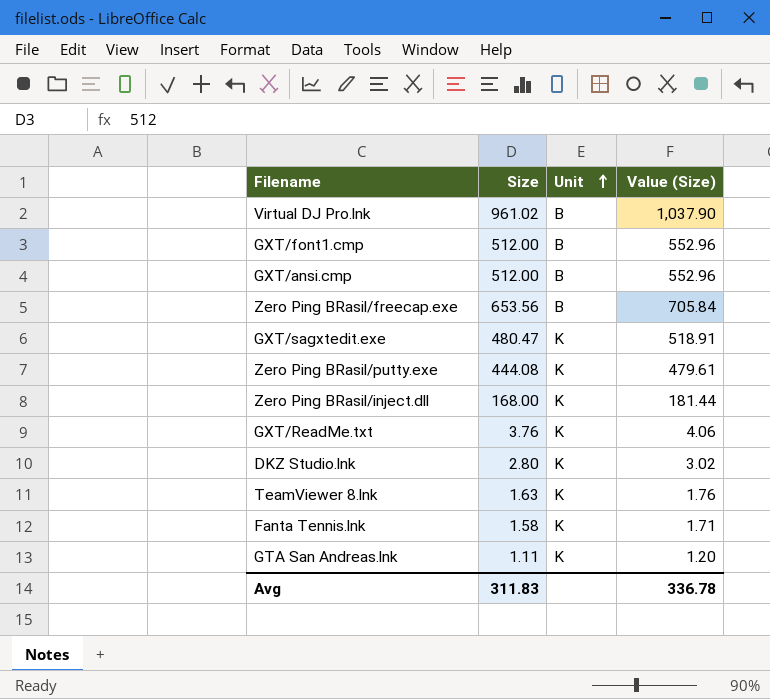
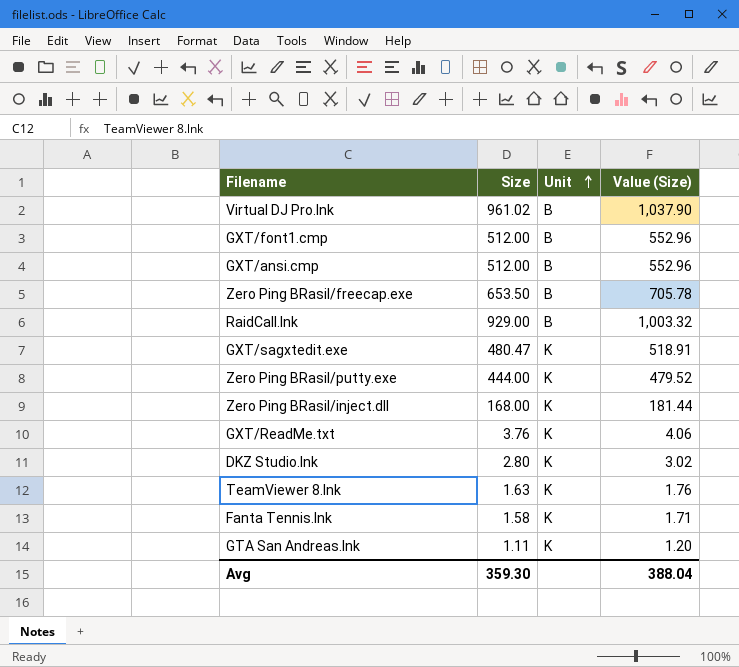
Zero Ping BRasil/freecap.exe | Size: 653.56 -> 653.50
Zero Ping BRasil/freecap.exe | Value (Size): 705.84 -> 705.78
row RaidCall.lnk: none -> 929.00 | B | 1,003.32
Zero Ping BRasil/putty.exe | Size: 444.08 -> 444.00
Zero Ping BRasil/putty.exe | Value (Size): 479.61 -> 479.52
Avg | Size: 311.83 -> 359.30
Avg | Value (Size): 336.78 -> 388.04

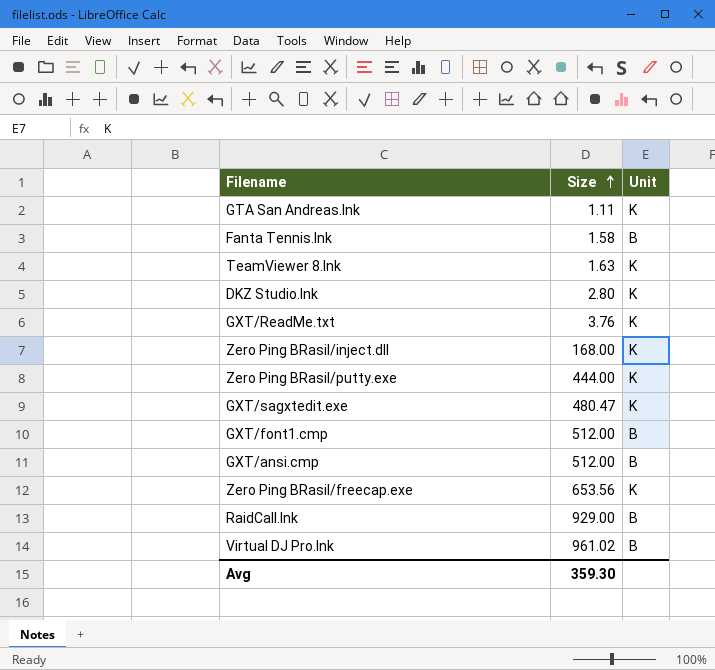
row order: Unit ascending -> Size ascending
column Value (Size) | formula: [Size] * 1.08 -> none
Fanta Tennis.lnk | Unit: K -> B
Zero Ping BRasil/freecap.exe | Size: 653.50 -> 653.56
Zero Ping BRasil/freecap.exe | Unit: B -> K

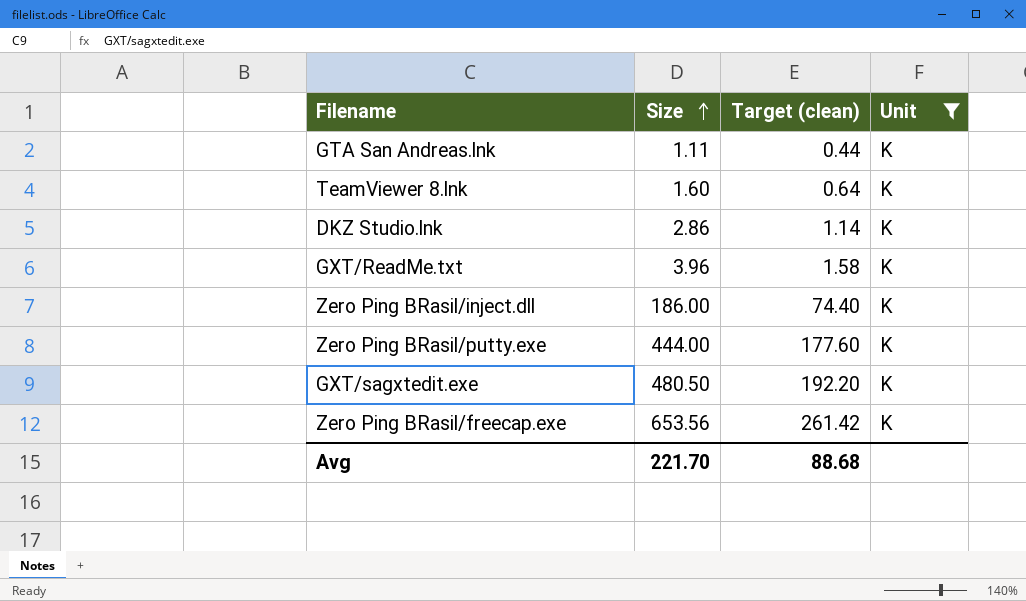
filter: none -> Unit = K
column Target (clean) | formula: none -> [Size] * 0.4
TeamViewer 8.lnk | Size: 1.63 -> 1.60
DKZ Studio.lnk | Size: 2.80 -> 2.86
GXT/ReadMe.txt | Size: 3.76 -> 3.96
Zero Ping BRasil/inject.dll | Size: 168.00 -> 186.00
GXT/sagxtedit.exe | Size: 480.47 -> 480.50
Avg | Size: 359.30 -> 221.70

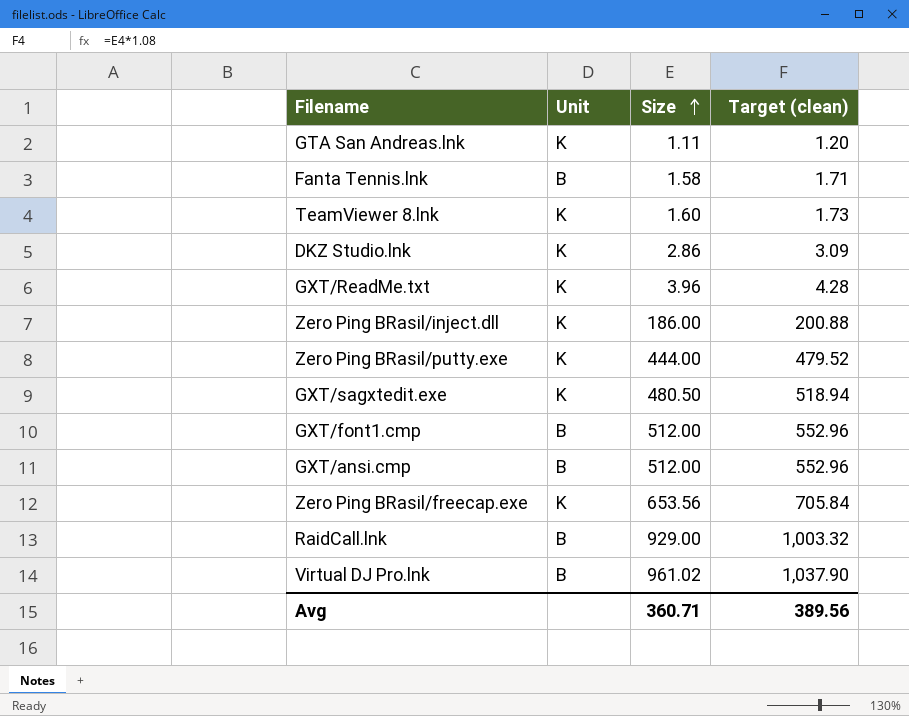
filter: Unit = K -> none
column Unit | position: 4 -> 2
column Target (clean) | formula: [Size] * 0.4 -> [Size] * 1.08
Avg | Size: 221.70 -> 360.71
Avg | Target (clean): 88.68 -> 389.56

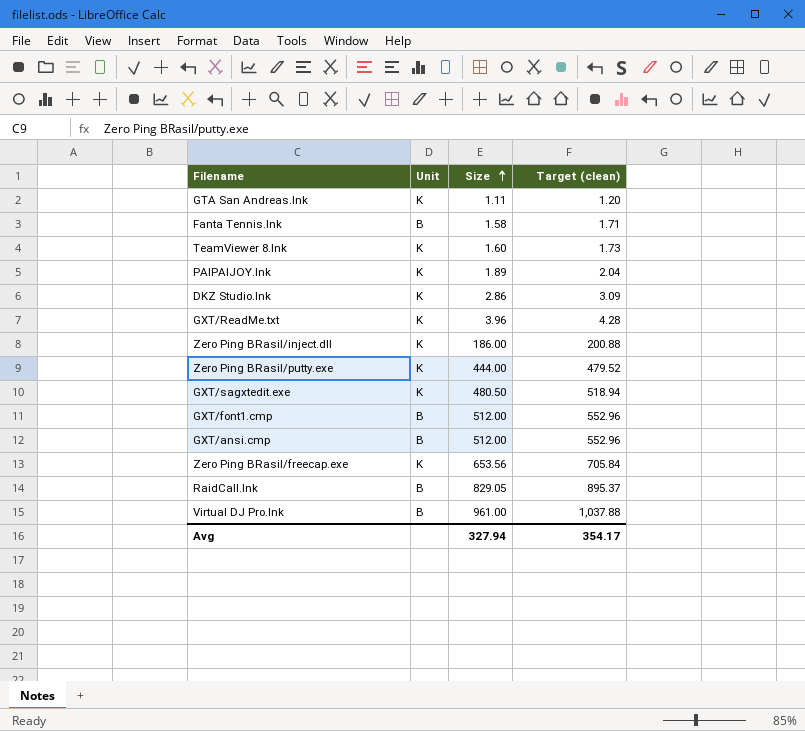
row PAIPAIJOY.lnk: none -> K | 1.89 | 2.04
RaidCall.lnk | Size: 929.00 -> 829.05
RaidCall.lnk | Target (clean): 1,003.32 -> 895.37
Virtual DJ Pro.lnk | Size: 961.02 -> 961.00
Virtual DJ Pro.lnk | Target (clean): 1,037.90 -> 1,037.88
Avg | Size: 360.71 -> 327.94
Avg | Target (clean): 389.56 -> 354.17

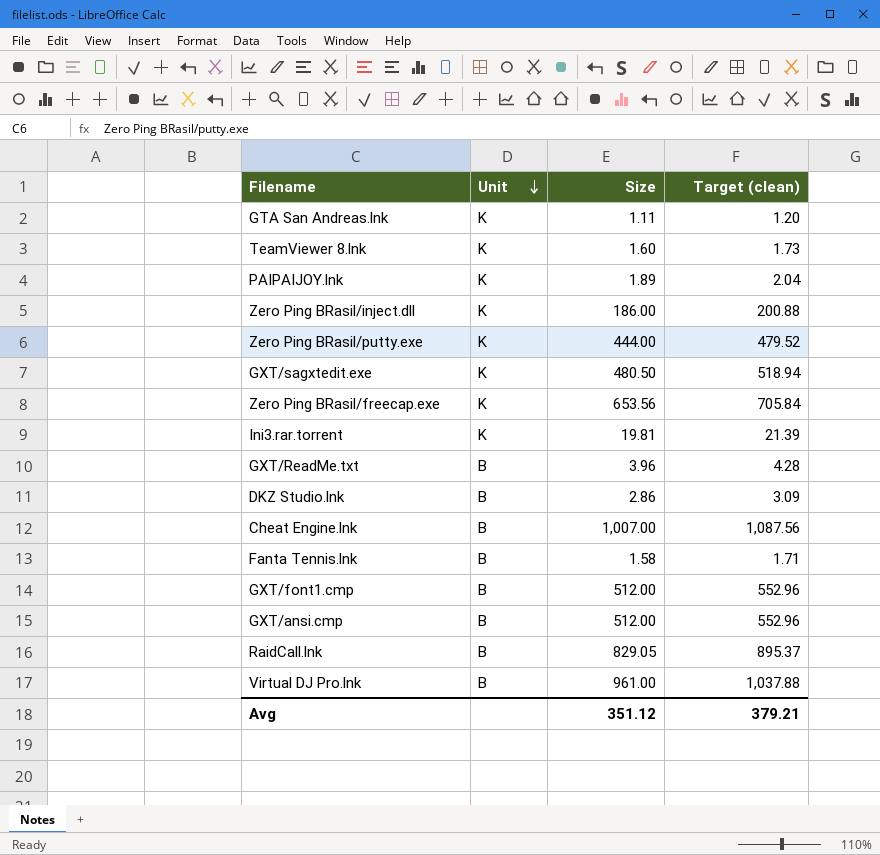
row order: Size ascending -> Unit descending
row Ini3.rar.torrent: none -> K | 19.81 | 21.39
GXT/ReadMe.txt | Unit: K -> B
DKZ Studio.lnk | Unit: K -> B
row Cheat Engine.lnk: none -> B | 1,007.00 | 1,087.56
Avg | Size: 327.94 -> 351.12
Avg | Target (clean): 354.17 -> 379.21

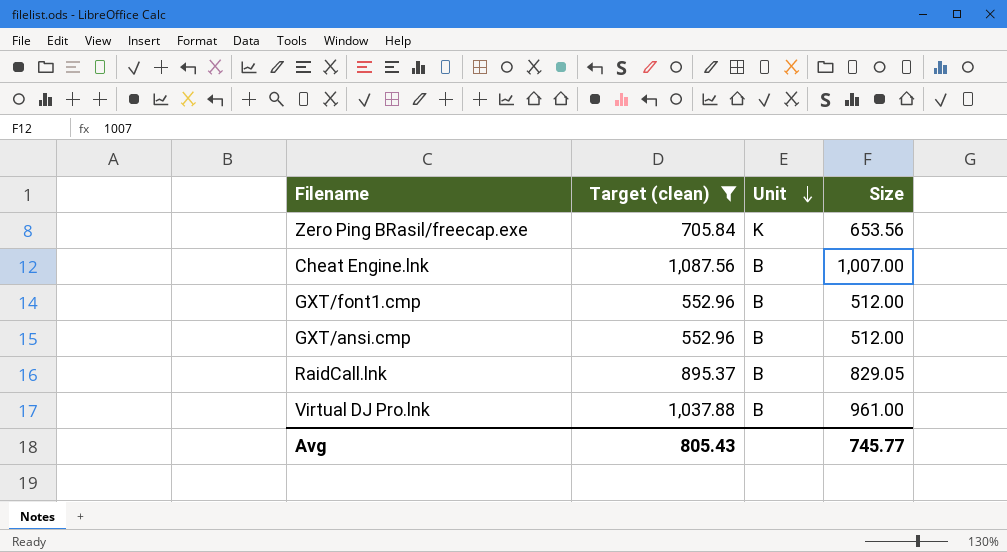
filter: none -> Target (clean) >= 552.96
column Target (clean) | position: 4 -> 2
Avg | Target (clean): 379.21 -> 805.43
Avg | Size: 351.12 -> 745.77

